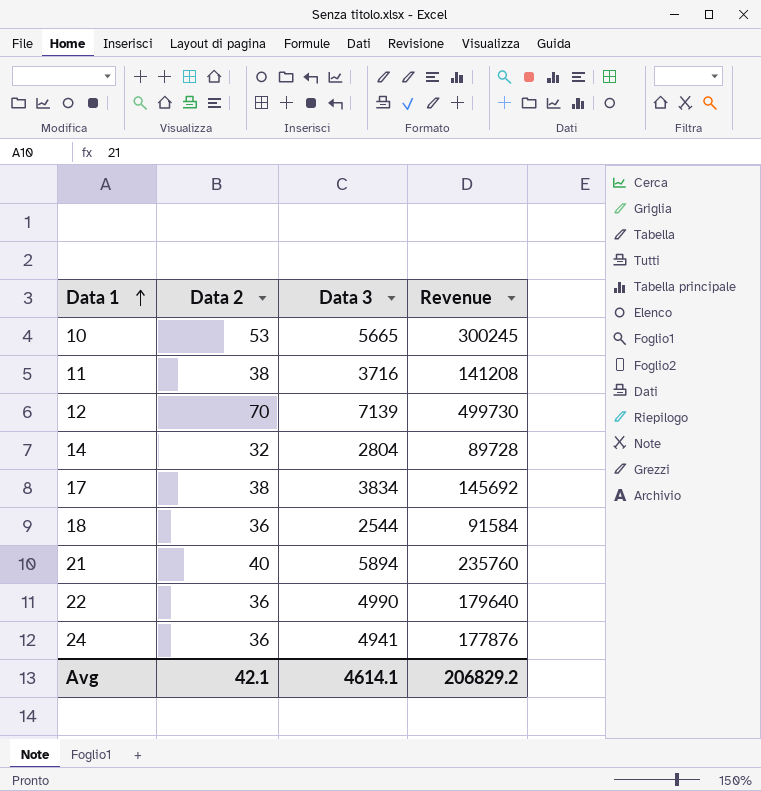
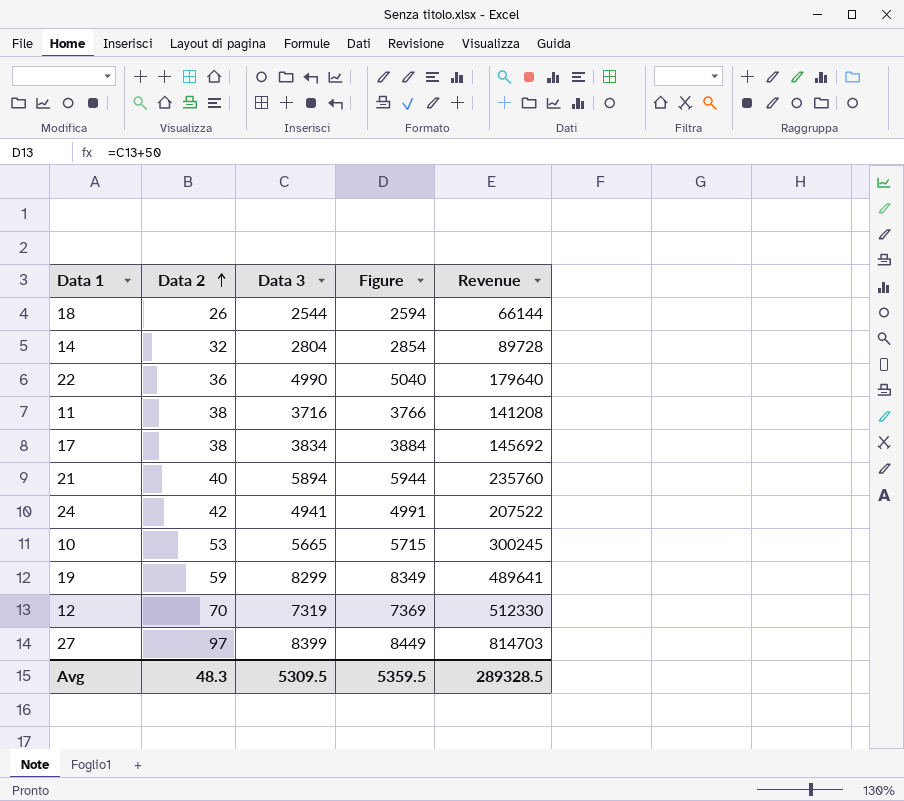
row order: Data 1 ascending -> Data 2 ascending
column Figure | formula: none -> [Data 3] + 50
18 | Data 2: 36 -> 26
18 | Revenue: 91584 -> 66144
24 | Data 2: 36 -> 42
24 | Revenue: 177876 -> 207522
row 19: none -> 59 | 8299 | 8349 | 489641
12 | Data 3: 7139 -> 7319
12 | Revenue: 499730 -> 512330
row 27: none -> 97 | 8399 | 8449 | 814703
Avg | Data 2: 42.1 -> 48.3
Avg | Data 3: 4614.1 -> 5309.5
Avg | Revenue: 206829.2 -> 289328.5

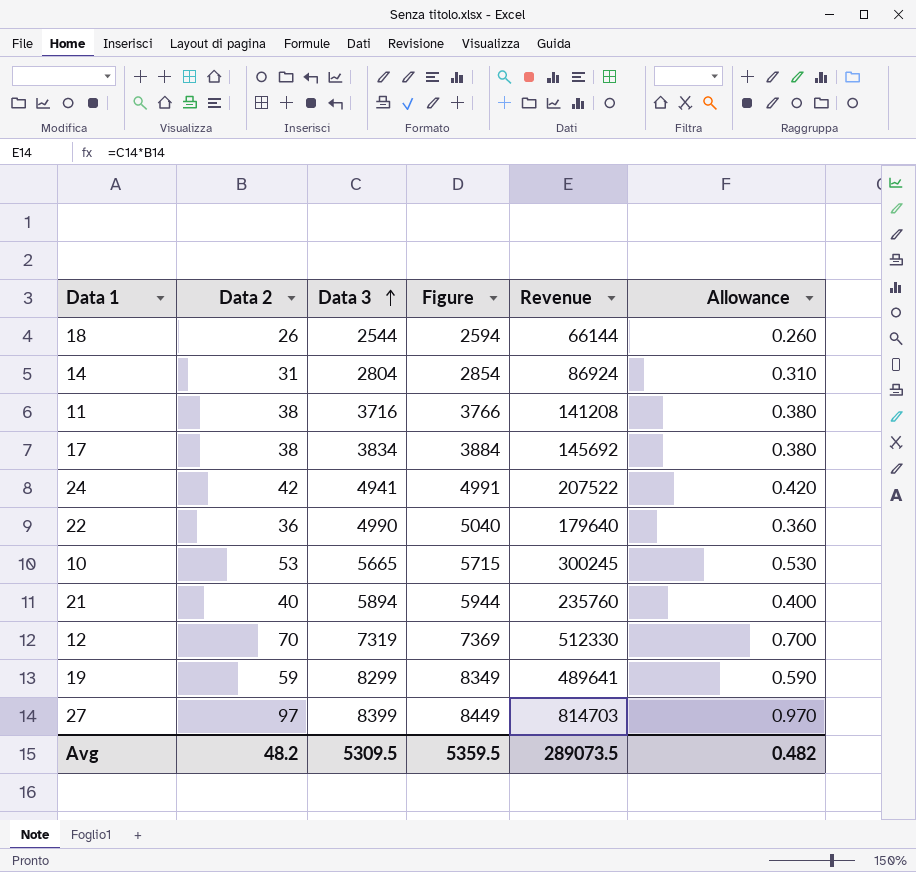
row order: Data 2 ascending -> Data 3 ascending
column Allowance | formula: none -> [Data 2] * 0.01
14 | Data 2: 32 -> 31
14 | Revenue: 89728 -> 86924
Avg | Data 2: 48.3 -> 48.2
Avg | Revenue: 289328.5 -> 289073.5

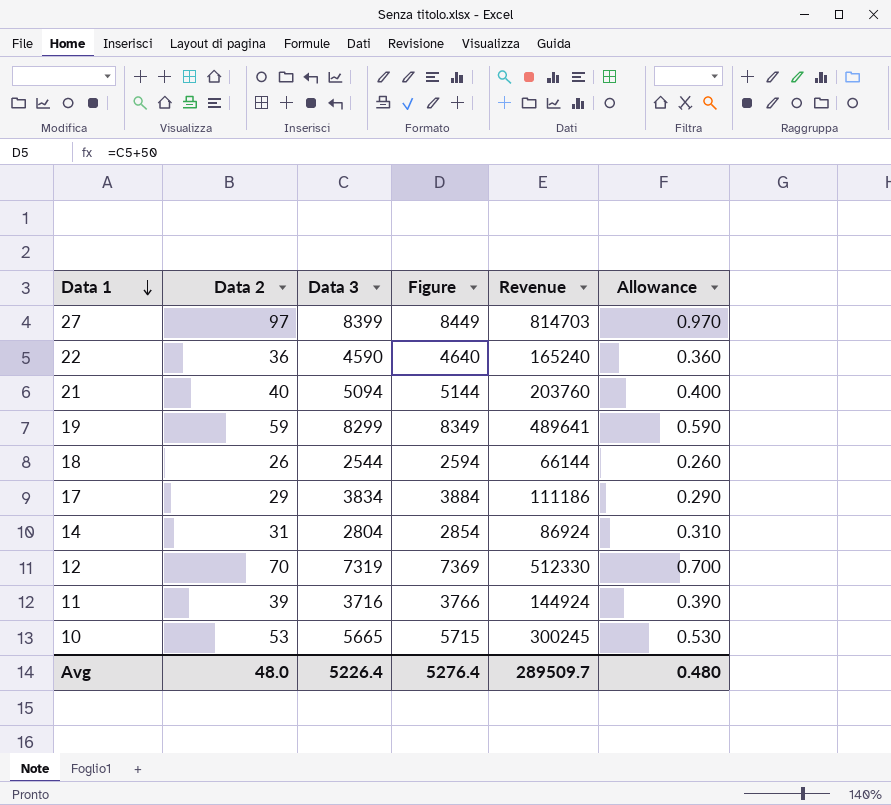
row order: Data 3 ascending -> Data 1 descending
row 24: 42 | 4941 | 4991 | 207522 | 0.420 -> none
22 | Data 3: 4990 -> 4590
22 | Figure: 5040 -> 4640
22 | Revenue: 179640 -> 165240
21 | Data 3: 5894 -> 5094
21 | Figure: 5944 -> 5144
21 | Revenue: 235760 -> 203760
17 | Data 2: 38 -> 29
17 | Revenue: 145692 -> 111186
17 | Allowance: 0.380 -> 0.290
11 | Data 2: 38 -> 39
11 | Revenue: 141208 -> 144924
11 | Allowance: 0.380 -> 0.390
Avg | Data 2: 48.2 -> 48.0
Avg | Data 3: 5309.5 -> 5226.4
Avg | Figure: 5359.5 -> 5276.4
Avg | Revenue: 289073.5 -> 289509.7
Avg | Allowance: 0.482 -> 0.480

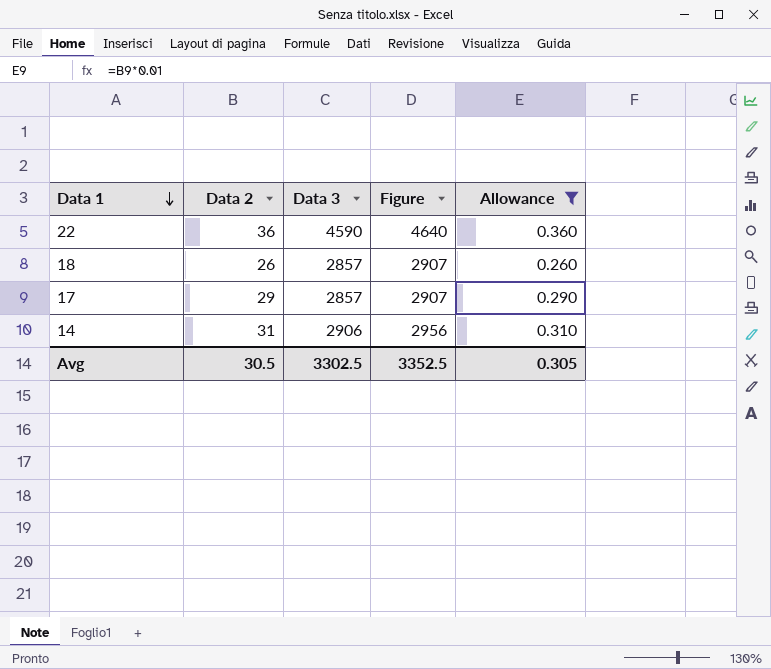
filter: none -> Allowance <= 0.360
column Revenue | formula: [Data 2] * [Data 3] -> none
18 | Data 3: 2544 -> 2857
18 | Figure: 2594 -> 2907
17 | Data 3: 3834 -> 2857
17 | Figure: 3884 -> 2907
14 | Data 3: 2804 -> 2906
14 | Figure: 2854 -> 2956
Avg | Data 2: 48.0 -> 30.5
Avg | Data 3: 5226.4 -> 3302.5
Avg | Figure: 5276.4 -> 3352.5
Avg | Allowance: 0.480 -> 0.305

